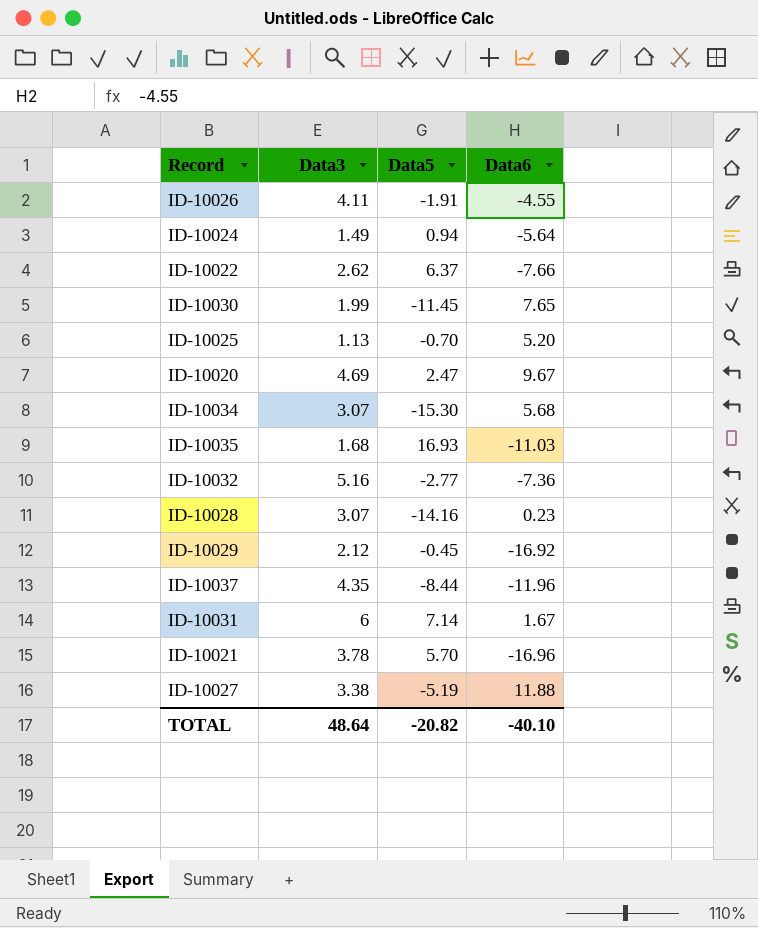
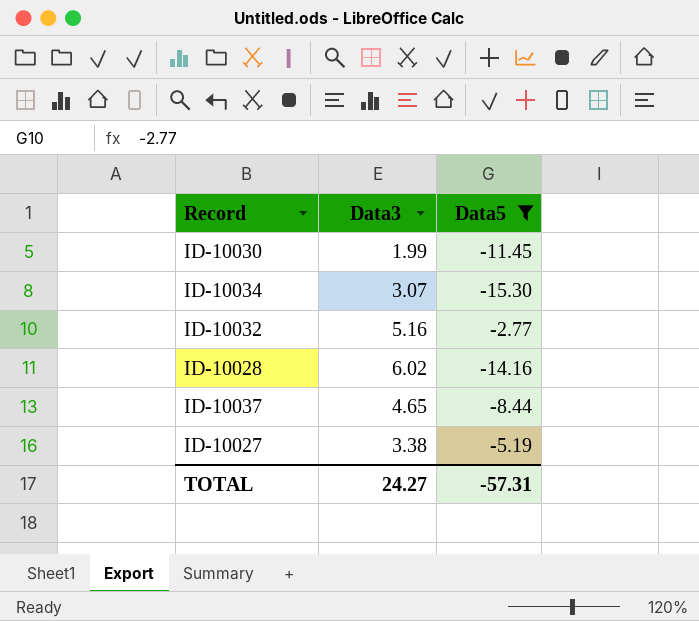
filter: none -> Data5 <= -2.77
column Data6 | position: 4 -> none
ID-10028 | Data3: 3.07 -> 6.02
ID-10037 | Data3: 4.35 -> 4.65
TOTAL | Data3: 48.64 -> 24.27
TOTAL | Data5: -20.82 -> -57.31

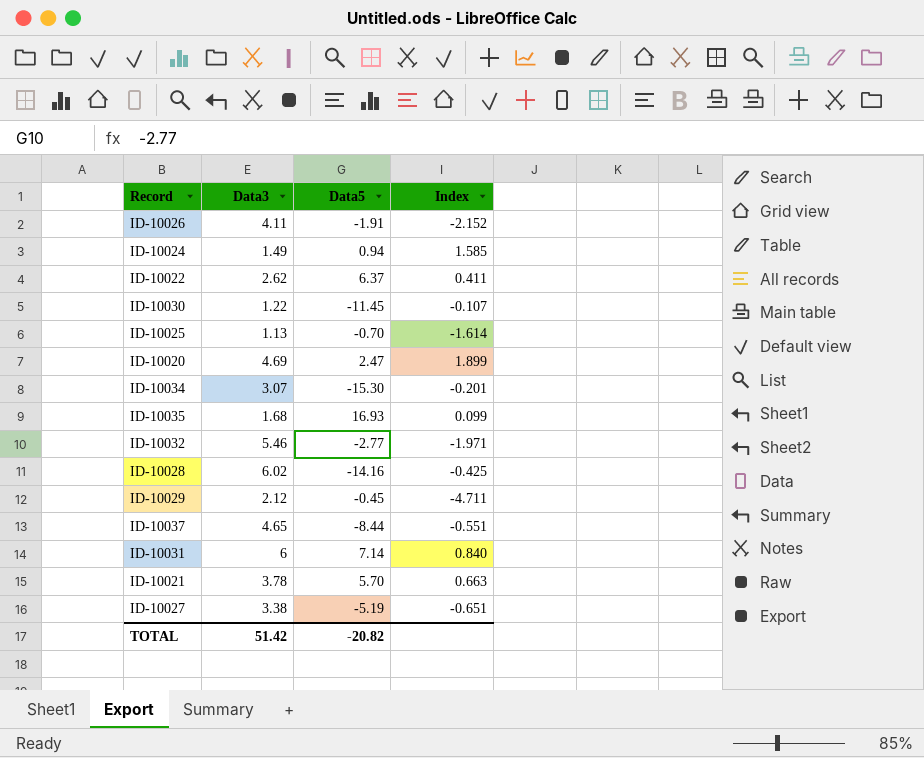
filter: Data5 <= -2.77 -> none
column Index | formula: none -> [Data3] / [Data5]
ID-10030 | Data3: 1.99 -> 1.22
ID-10032 | Data3: 5.16 -> 5.46
TOTAL | Data3: 24.27 -> 51.42
TOTAL | Data5: -57.31 -> -20.82

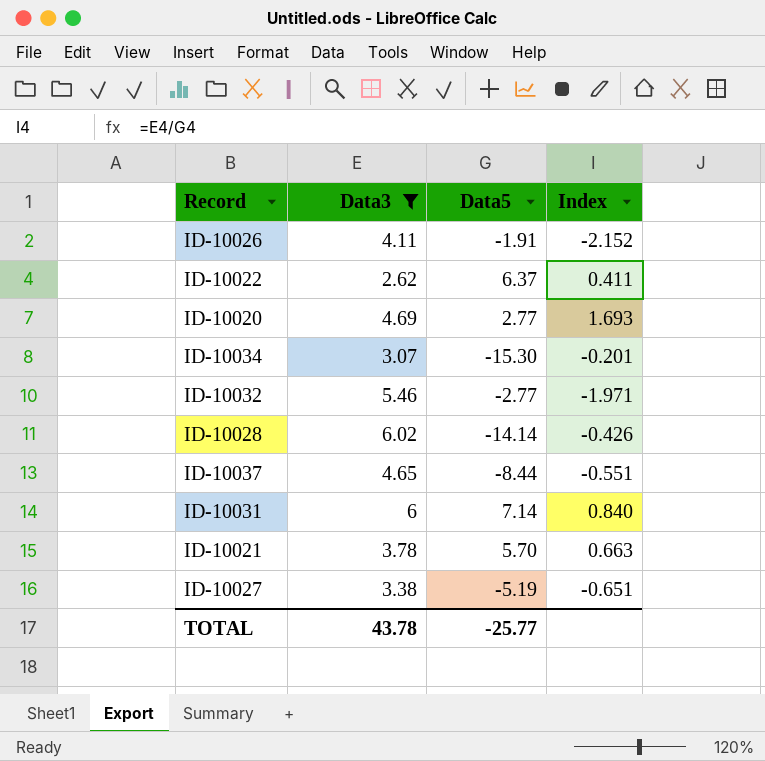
filter: none -> Data3 >= 2.62
ID-10020 | Data5: 2.47 -> 2.77
ID-10020 | Index: 1.899 -> 1.693
ID-10028 | Data5: -14.16 -> -14.14
ID-10028 | Index: -0.425 -> -0.426
TOTAL | Data3: 51.42 -> 43.78
TOTAL | Data5: -20.82 -> -25.77

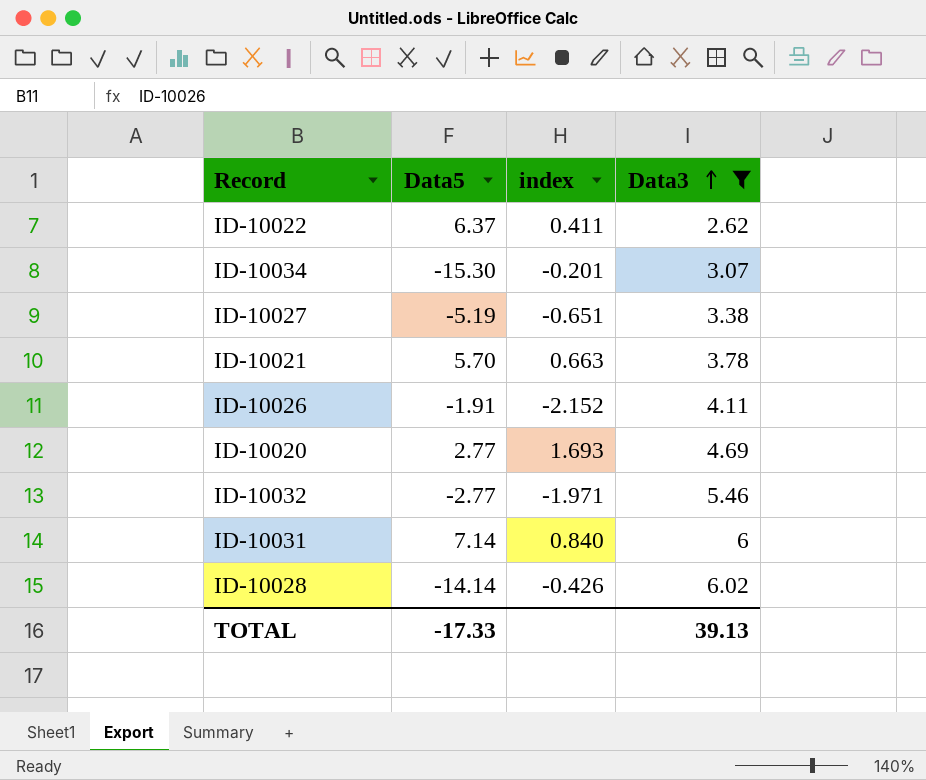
row order: none -> Data3 ascending
column name: Index -> index
column Data3 | position: 2 -> 4
row ID-10037: 4.65 | -8.44 | -0.551 -> none
TOTAL | Data5: -25.77 -> -17.33
TOTAL | Data3: 43.78 -> 39.13

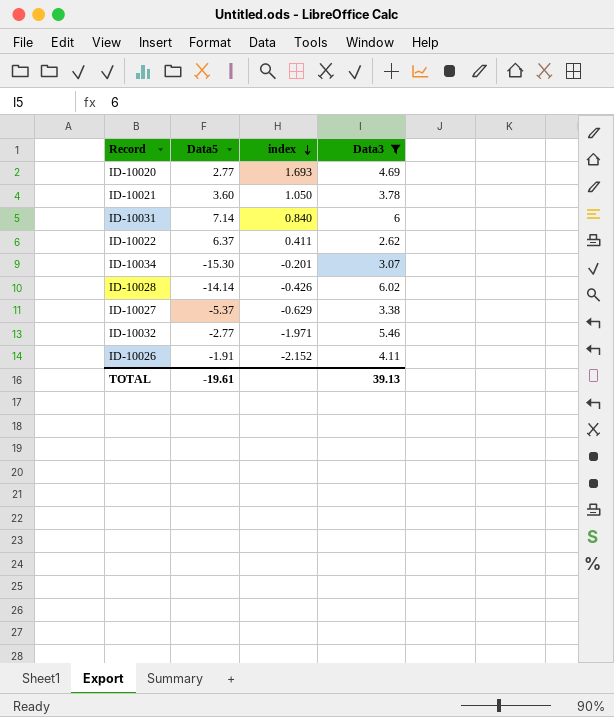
row order: Data3 ascending -> index descending
ID-10021 | Data5: 5.70 -> 3.60
ID-10021 | index: 0.663 -> 1.050
ID-10027 | Data5: -5.19 -> -5.37
ID-10027 | index: -0.651 -> -0.629
TOTAL | Data5: -17.33 -> -19.61

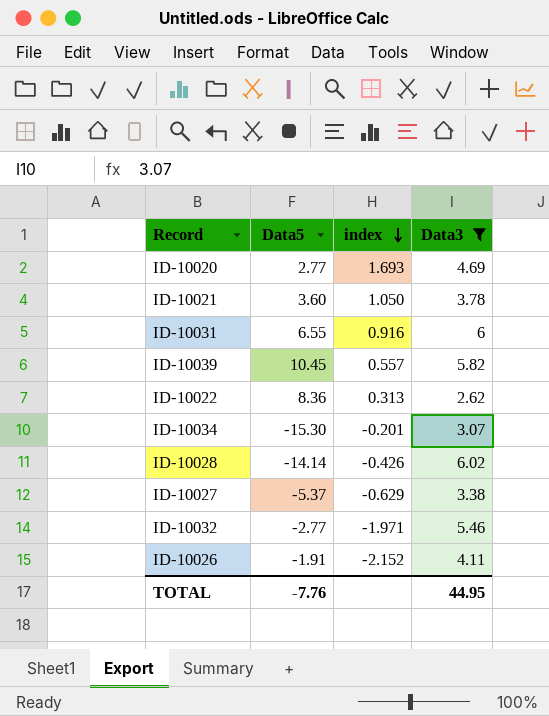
ID-10031 | Data5: 7.14 -> 6.55
ID-10031 | index: 0.840 -> 0.916
row ID-10039: none -> 10.45 | 0.557 | 5.82
ID-10022 | Data5: 6.37 -> 8.36
ID-10022 | index: 0.411 -> 0.313
TOTAL | Data5: -19.61 -> -7.76
TOTAL | Data3: 39.13 -> 44.95

